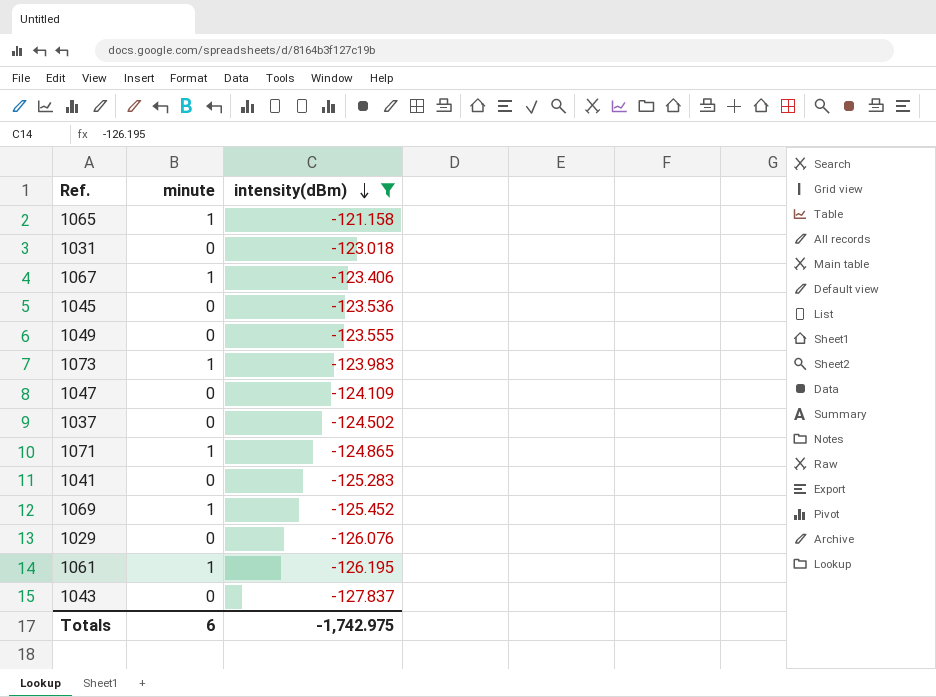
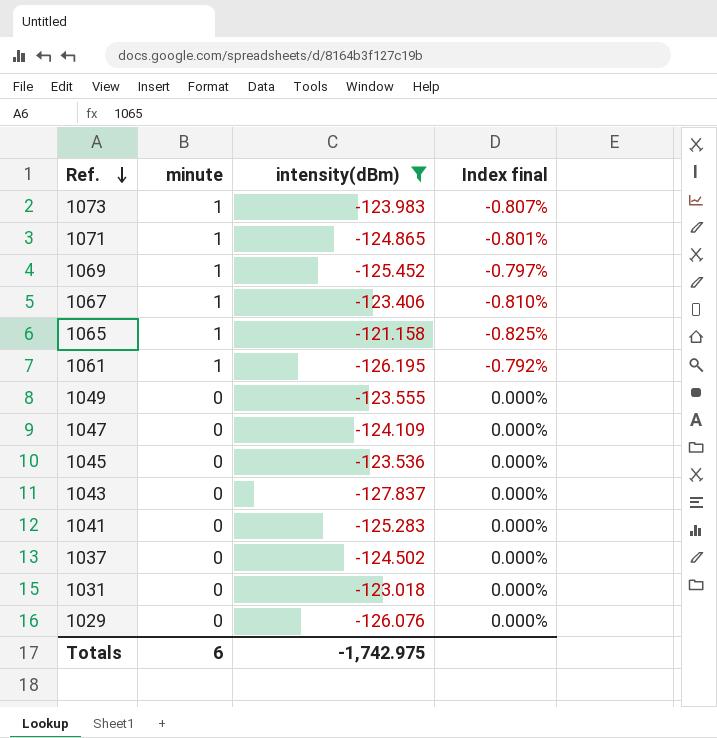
row order: intensity(dBm) descending -> Ref. descending
column Index final | formula: none -> [minute] / [intensity(dBm)]

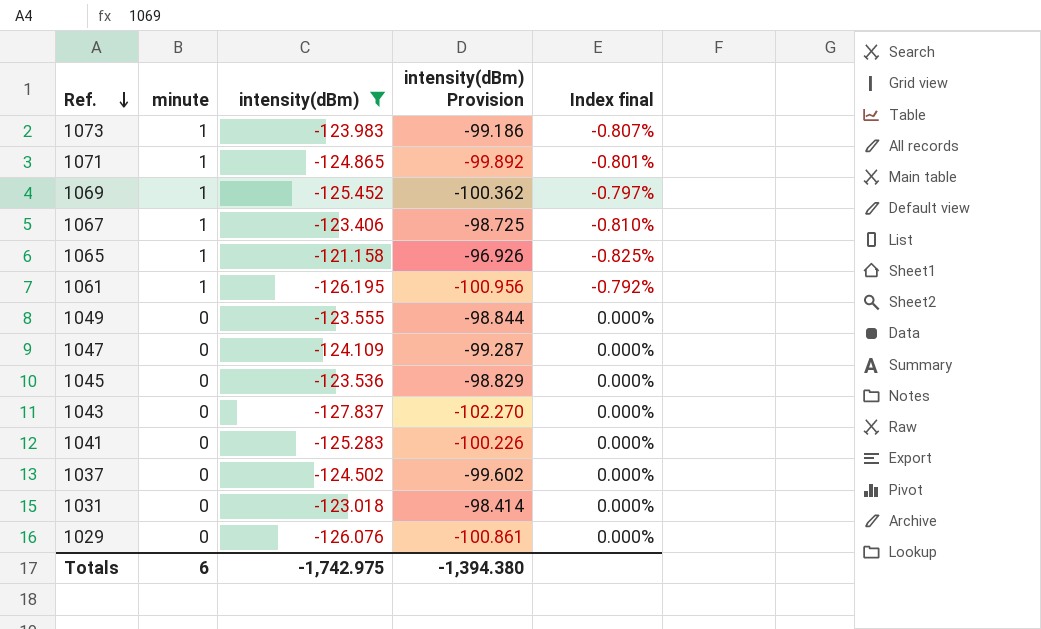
column intensity(dBm) Provision | formula: none -> [intensity(dBm)] * 0.8

